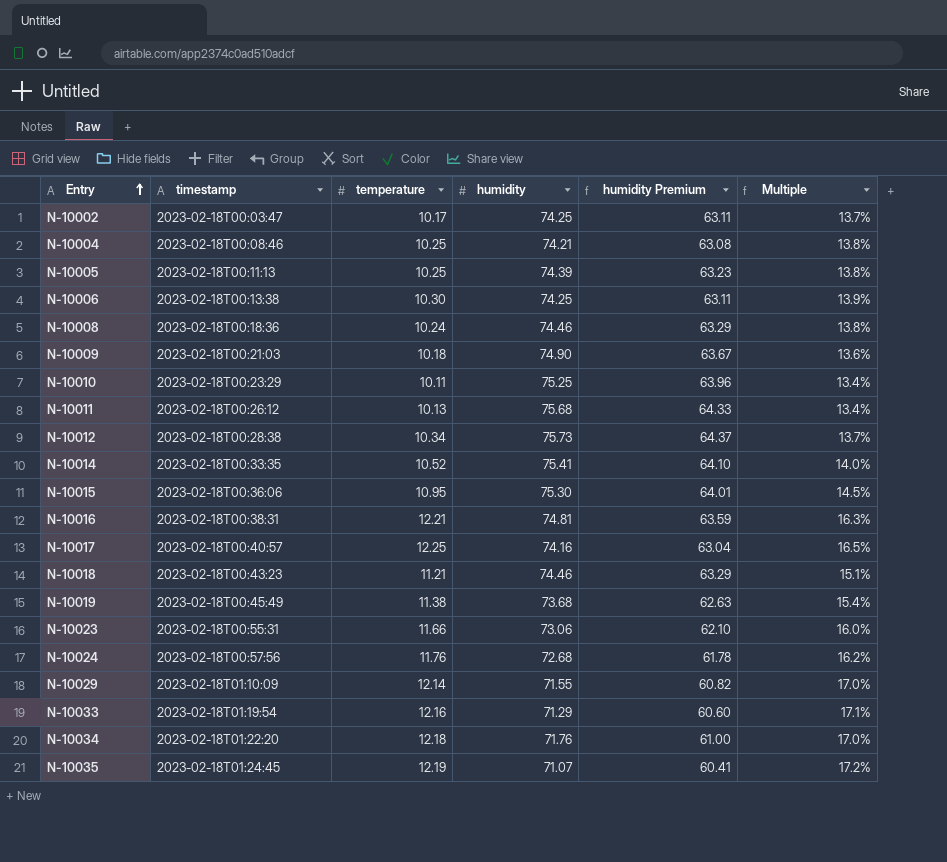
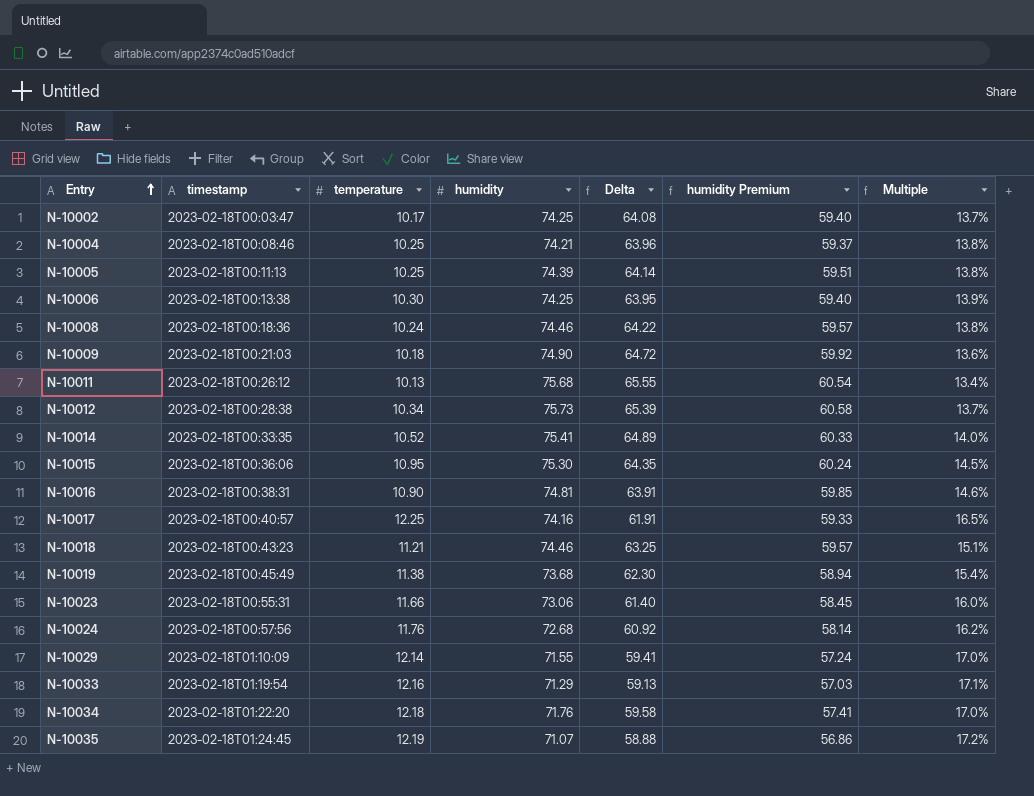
column Delta | formula: none -> [humidity] - [temperature]
column humidity Premium | formula: [humidity] * 0.85 -> [humidity] * 0.8
row N-10010: 2023-02-18T00:23:29 | 10.11 | 75.25 | 63.96 | 13.4% -> none
N-10016 | temperature: 12.21 -> 10.90
N-10016 | Multiple: 16.3% -> 14.6%

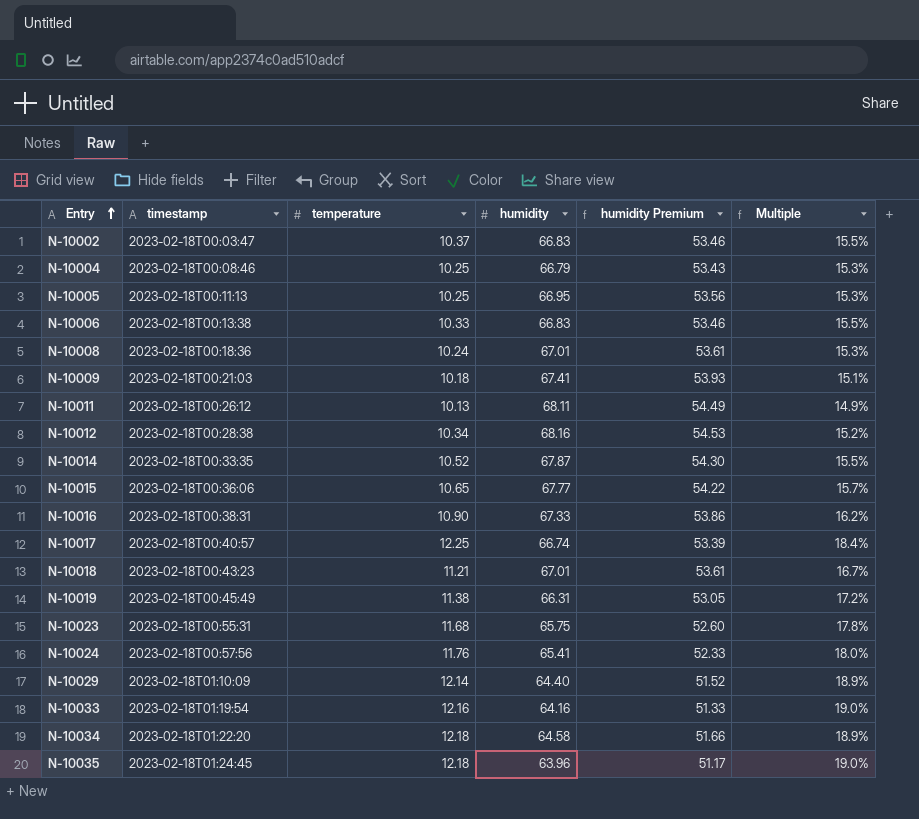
column Delta | formula: [humidity] - [temperature] -> none
N-10002 | temperature: 10.17 -> 10.37
N-10002 | humidity: 74.25 -> 66.83
N-10002 | humidity Premium: 59.40 -> 53.46
N-10002 | Multiple: 13.7% -> 15.5%
N-10004 | humidity: 74.21 -> 66.79
N-10004 | humidity Premium: 59.37 -> 53.43
N-10004 | Multiple: 13.8% -> 15.3%
N-10005 | humidity: 74.39 -> 66.95
N-10005 | humidity Premium: 59.51 -> 53.56
N-10005 | Multiple: 13.8% -> 15.3%
N-10006 | temperature: 10.30 -> 10.33
N-10006 | humidity: 74.25 -> 66.83
N-10006 | humidity Premium: 59.40 -> 53.46
N-10006 | Multiple: 13.9% -> 15.5%
N-10008 | humidity: 74.46 -> 67.01
N-10008 | humidity Premium: 59.57 -> 53.61
N-10008 | Multiple: 13.8% -> 15.3%
N-10009 | humidity: 74.90 -> 67.41
N-10009 | humidity Premium: 59.92 -> 53.93
N-10009 | Multiple: 13.6% -> 15.1%
N-10011 | humidity: 75.68 -> 68.11
N-10011 | humidity Premium: 60.54 -> 54.49
N-10011 | Multiple: 13.4% -> 14.9%
N-10012 | humidity: 75.73 -> 68.16
N-10012 | humidity Premium: 60.58 -> 54.53
N-10012 | Multiple: 13.7% -> 15.2%
N-10014 | humidity: 75.41 -> 67.87
N-10014 | humidity Premium: 60.33 -> 54.30
N-10014 | Multiple: 14.0% -> 15.5%
N-10015 | temperature: 10.95 -> 10.65
N-10015 | humidity: 75.30 -> 67.77
N-10015 | humidity Premium: 60.24 -> 54.22
N-10015 | Multiple: 14.5% -> 15.7%
N-10016 | humidity: 74.81 -> 67.33
N-10016 | humidity Premium: 59.85 -> 53.86
N-10016 | Multiple: 14.6% -> 16.2%
N-10017 | humidity: 74.16 -> 66.74
N-10017 | humidity Premium: 59.33 -> 53.39
N-10017 | Multiple: 16.5% -> 18.4%
N-10018 | humidity: 74.46 -> 67.01
N-10018 | humidity Premium: 59.57 -> 53.61
N-10018 | Multiple: 15.1% -> 16.7%
N-10019 | humidity: 73.68 -> 66.31
N-10019 | humidity Premium: 58.94 -> 53.05
N-10019 | Multiple: 15.4% -> 17.2%
N-10023 | temperature: 11.66 -> 11.68
N-10023 | humidity: 73.06 -> 65.75
N-10023 | humidity Premium: 58.45 -> 52.60
N-10023 | Multiple: 16.0% -> 17.8%
N-10024 | humidity: 72.68 -> 65.41
N-10024 | humidity Premium: 58.14 -> 52.33
N-10024 | Multiple: 16.2% -> 18.0%
N-10029 | humidity: 71.55 -> 64.40
N-10029 | humidity Premium: 57.24 -> 51.52
N-10029 | Multiple: 17.0% -> 18.9%
N-10033 | humidity: 71.29 -> 64.16
N-10033 | humidity Premium: 57.03 -> 51.33
N-10033 | Multiple: 17.1% -> 19.0%
N-10034 | humidity: 71.76 -> 64.58
N-10034 | humidity Premium: 57.41 -> 51.66
N-10034 | Multiple: 17.0% -> 18.9%
N-10035 | temperature: 12.19 -> 12.18
N-10035 | humidity: 71.07 -> 63.96
N-10035 | humidity Premium: 56.86 -> 51.17
N-10035 | Multiple: 17.2% -> 19.0%

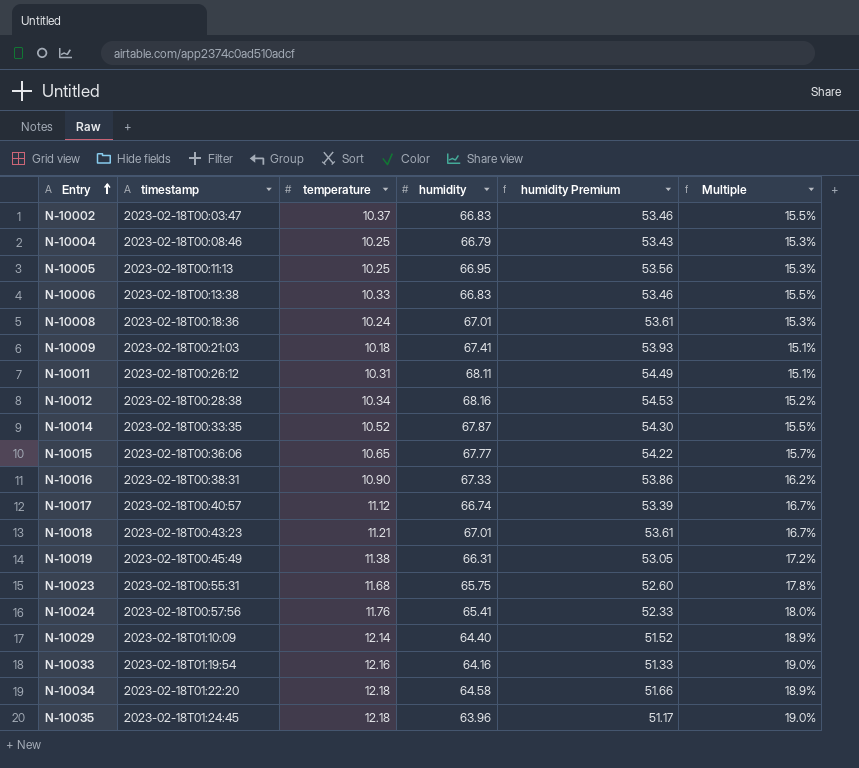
N-10011 | temperature: 10.13 -> 10.31
N-10011 | Multiple: 14.9% -> 15.1%
N-10017 | temperature: 12.25 -> 11.12
N-10017 | Multiple: 18.4% -> 16.7%

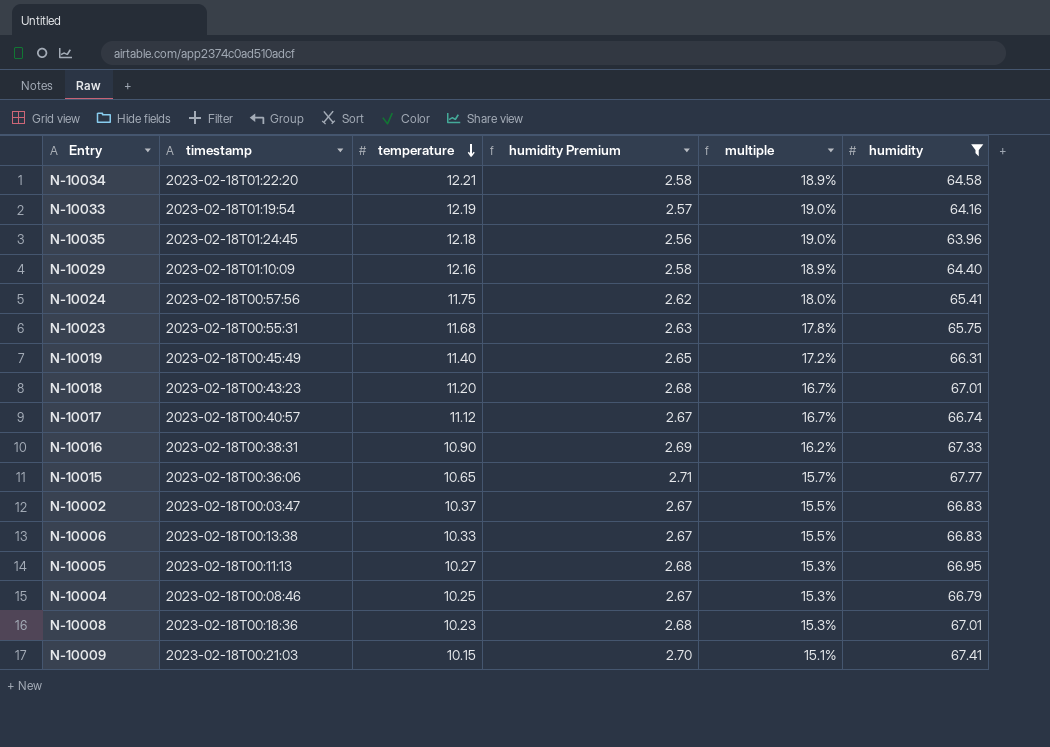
filter: none -> humidity <= 67.77
row order: Entry ascending -> temperature descending
column humidity Premium | formula: [humidity] * 0.8 -> [humidity] * 0.04
column name: Multiple -> multiple
column humidity | position: 4 -> 6
N-10034 | temperature: 12.18 -> 12.21
N-10033 | temperature: 12.16 -> 12.19
N-10029 | temperature: 12.14 -> 12.16
N-10024 | temperature: 11.76 -> 11.75
N-10019 | temperature: 11.38 -> 11.40
N-10018 | temperature: 11.21 -> 11.20
N-10005 | temperature: 10.25 -> 10.27
N-10008 | temperature: 10.24 -> 10.23
N-10009 | temperature: 10.18 -> 10.15

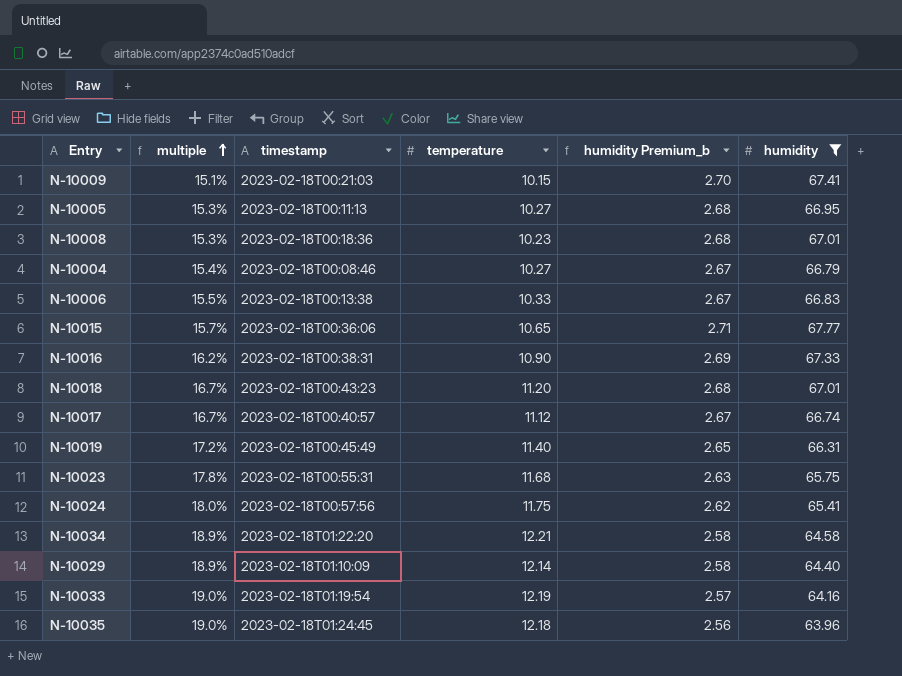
row order: temperature descending -> multiple ascending
column multiple | position: 5 -> 2
column name: humidity Premium -> humidity Premium_b
row N-10002: 2023-02-18T00:03:47 | 10.37 | 2.67 | 15.5% | 66.83 -> none
N-10004 | multiple: 15.3% -> 15.4%
N-10004 | temperature: 10.25 -> 10.27
N-10029 | temperature: 12.16 -> 12.14

